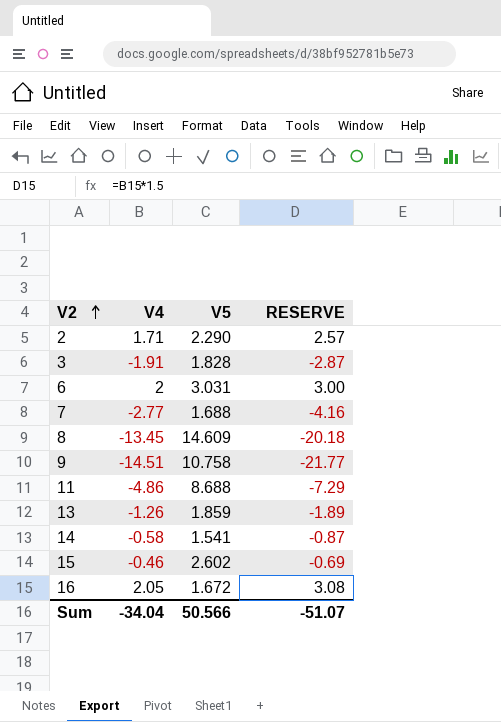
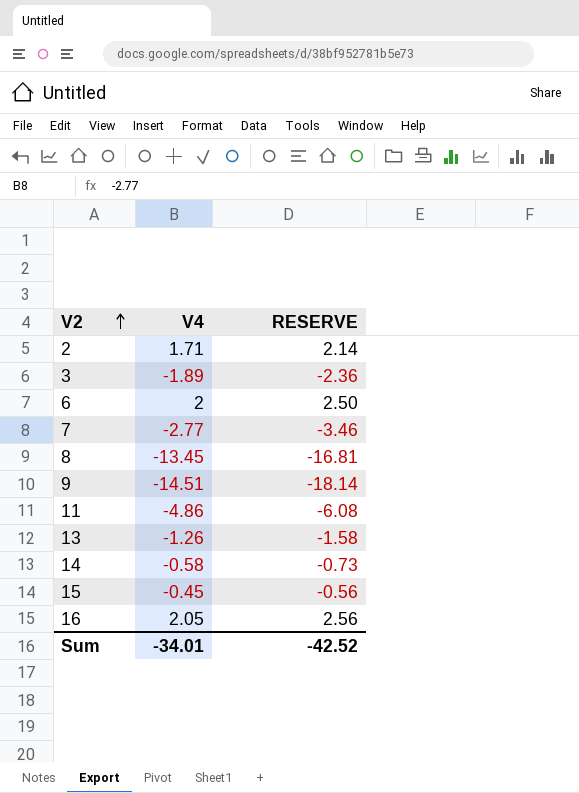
column V5 | position: 3 -> none
column RESERVE | formula: [V4] * 1.5 -> [V4] * 1.25
3 | V4: -1.91 -> -1.89
15 | V4: -0.46 -> -0.45
Sum | V4: -34.04 -> -34.01
Sum | RESERVE: -51.07 -> -42.52

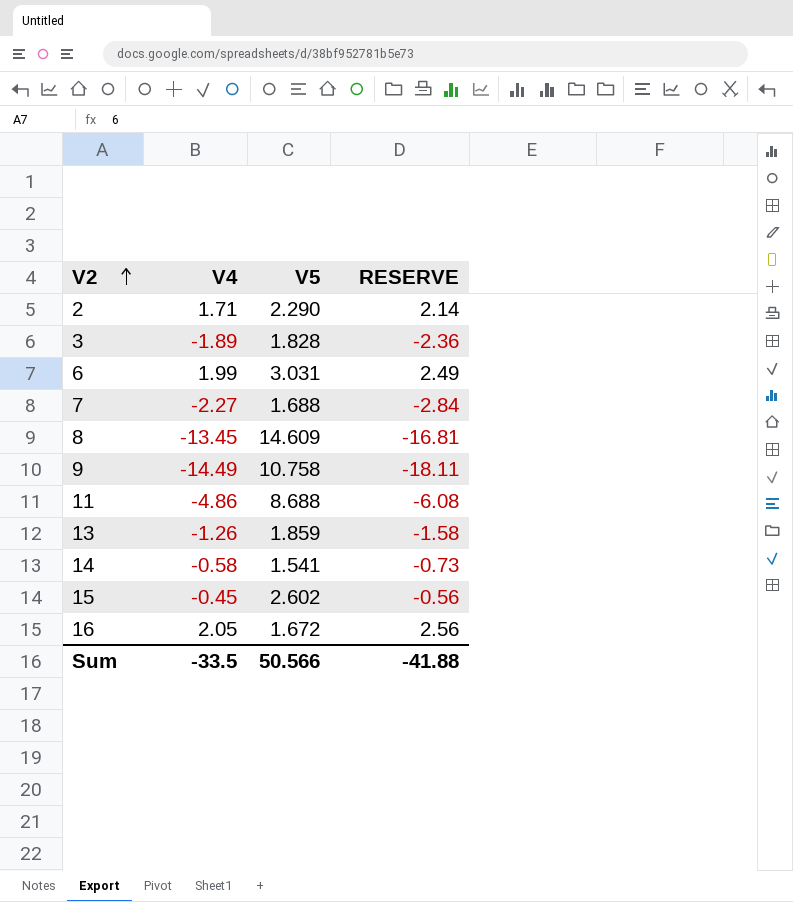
column V5 | position: none -> 3
6 | V4: 2 -> 1.99
6 | RESERVE: 2.50 -> 2.49
7 | V4: -2.77 -> -2.27
7 | RESERVE: -3.46 -> -2.84
9 | V4: -14.51 -> -14.49
9 | RESERVE: -18.14 -> -18.11
Sum | V4: -34.01 -> -33.5
Sum | RESERVE: -42.52 -> -41.88

